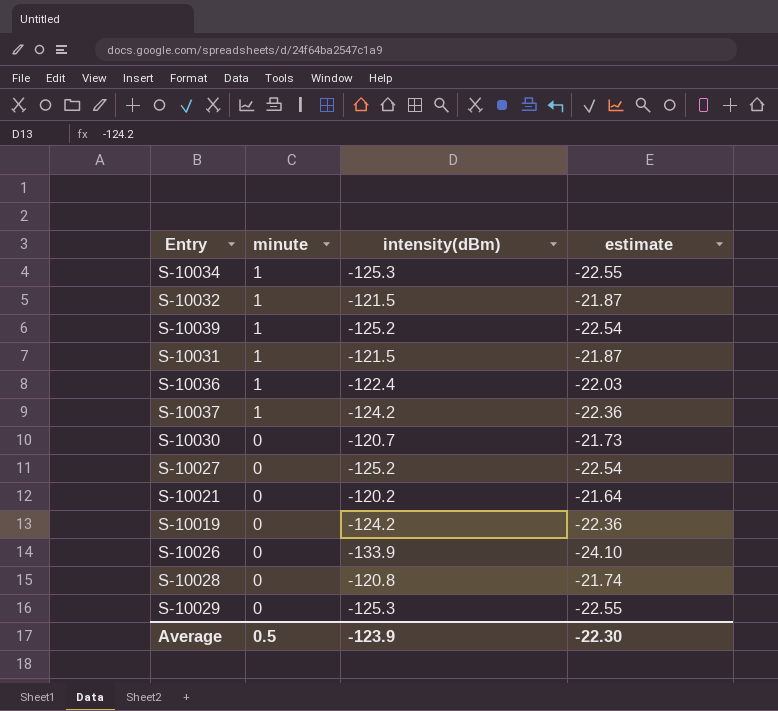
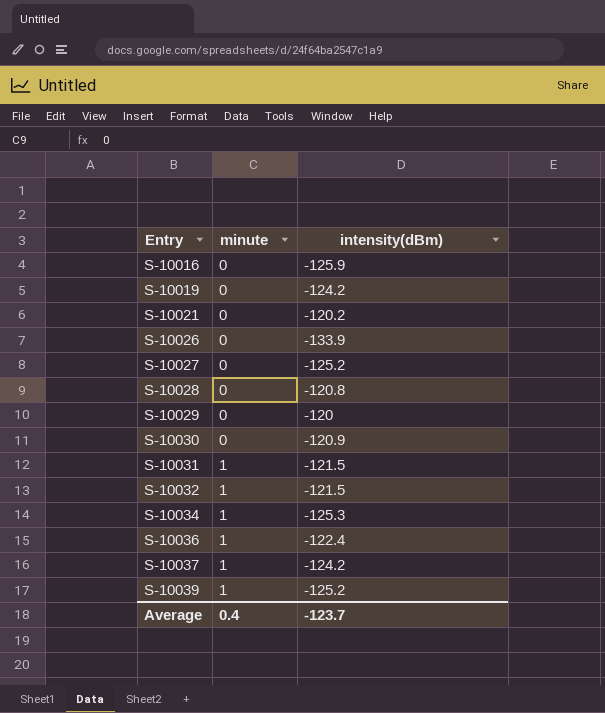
row order: minute descending -> Entry ascending
column estimate | formula: [intensity(dBm)] * 0.18 -> none
row S-10016: none -> 0 | -125.9
S-10029 | intensity(dBm): -125.3 -> -120
S-10030 | intensity(dBm): -120.7 -> -120.9
Average | minute: 0.5 -> 0.4
Average | intensity(dBm): -123.9 -> -123.7

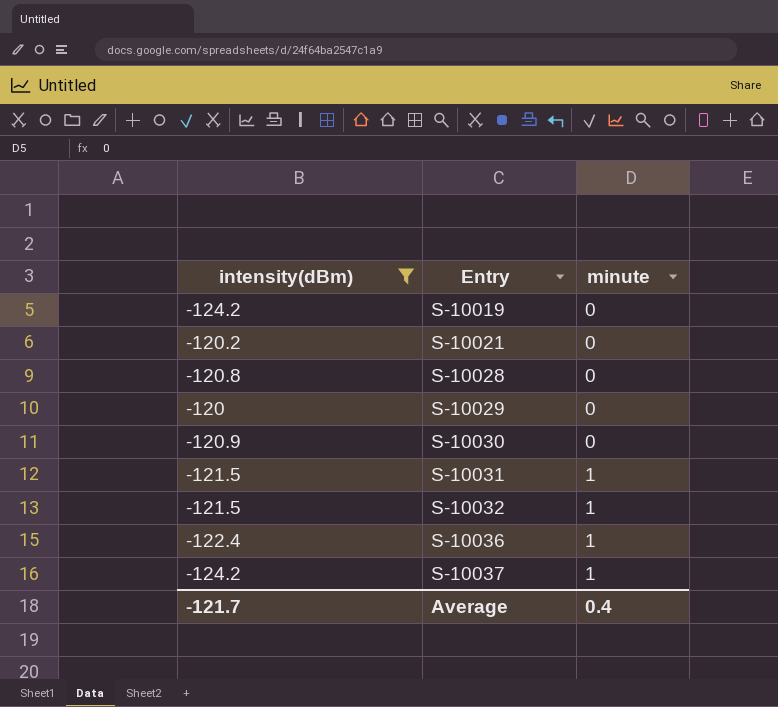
filter: none -> intensity(dBm) >= -124.2
column intensity(dBm) | position: 3 -> 1
Average | intensity(dBm): -123.7 -> -121.7

